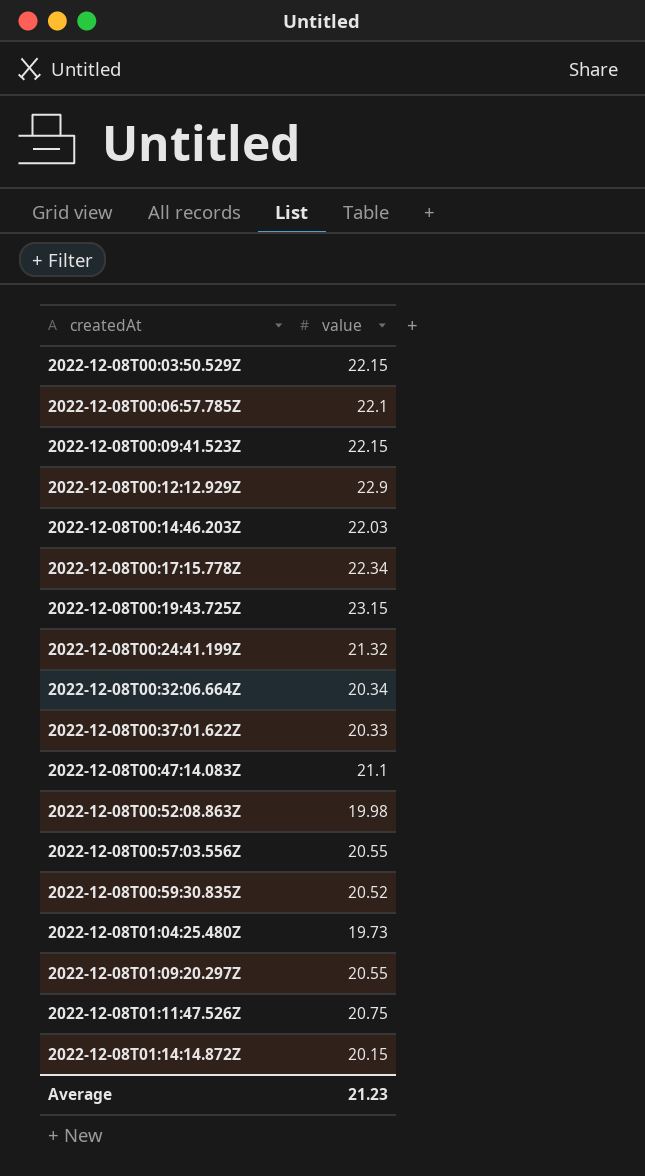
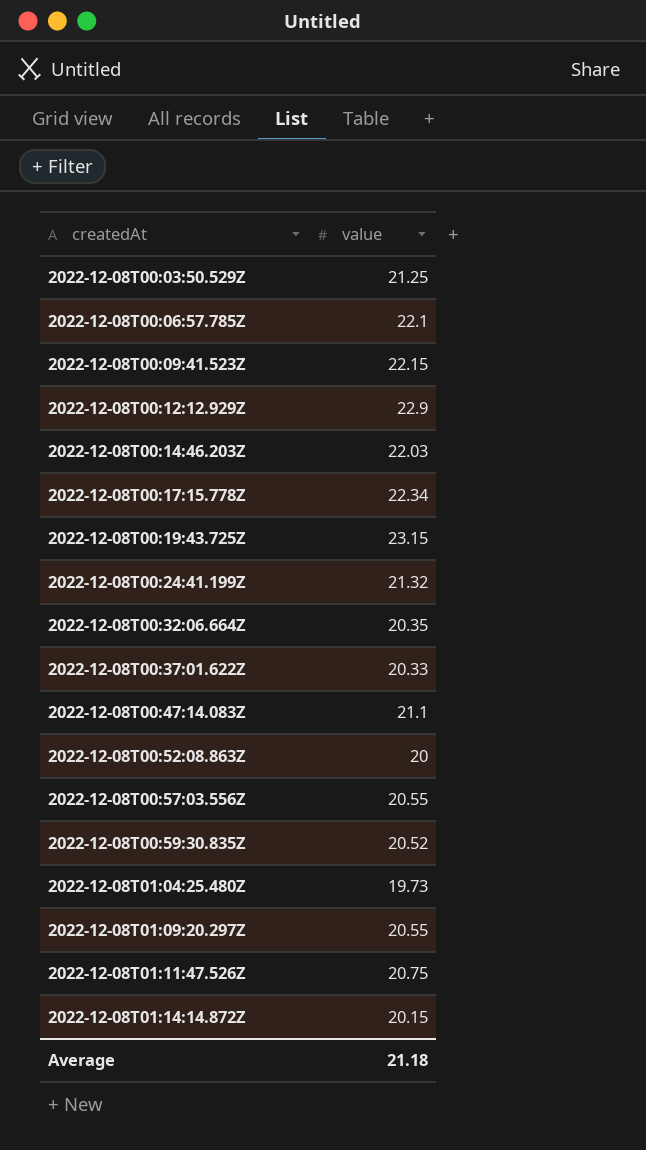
2022-12-08T00:03:50.529Z | value: 22.15 -> 21.25
2022-12-08T00:32:06.664Z | value: 20.34 -> 20.35
2022-12-08T00:52:08.863Z | value: 19.98 -> 20
Average | value: 21.23 -> 21.18

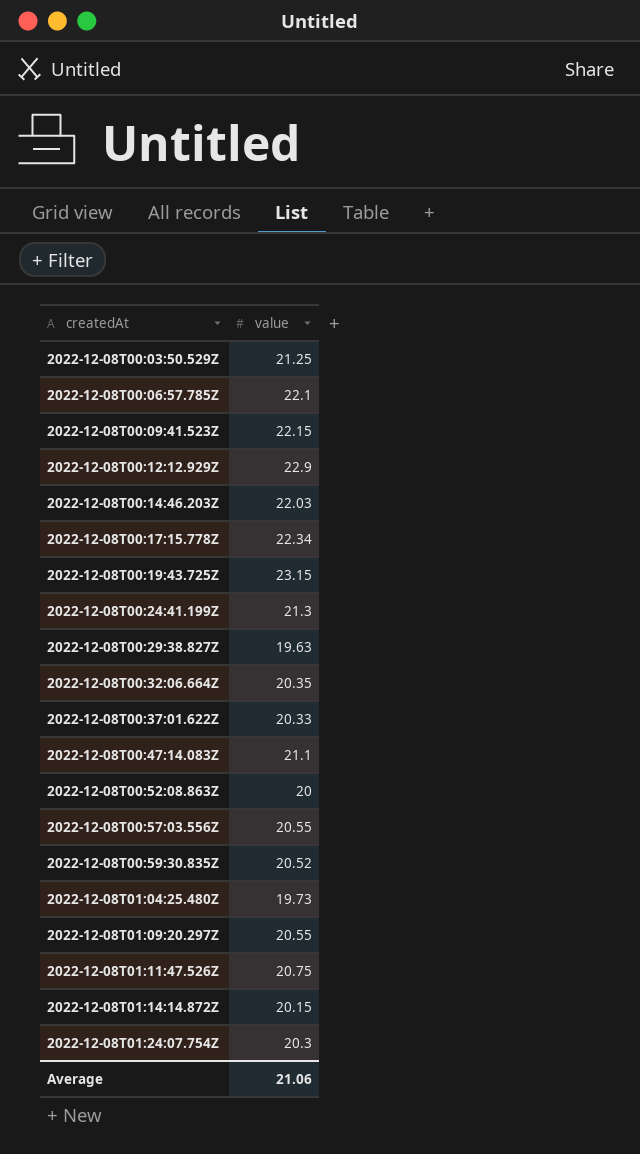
2022-12-08T00:24:41.199Z | value: 21.32 -> 21.3
row 2022-12-08T00:29:38.827Z: none -> 19.63
row 2022-12-08T01:24:07.754Z: none -> 20.3
Average | value: 21.18 -> 21.06

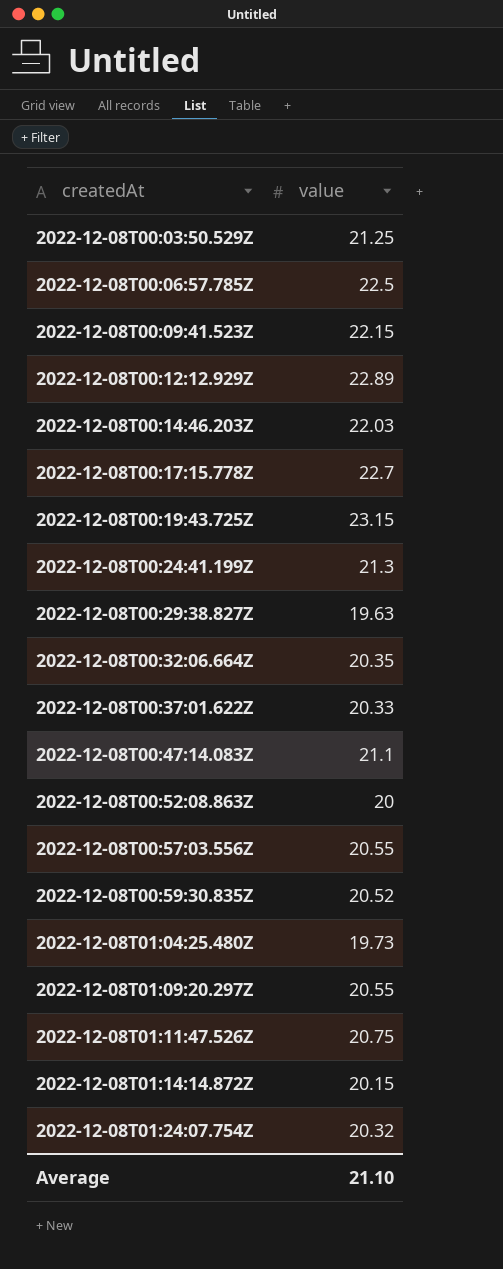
2022-12-08T00:06:57.785Z | value: 22.1 -> 22.5
2022-12-08T00:12:12.929Z | value: 22.9 -> 22.89
2022-12-08T00:17:15.778Z | value: 22.34 -> 22.7
2022-12-08T01:24:07.754Z | value: 20.3 -> 20.32
Average | value: 21.06 -> 21.10

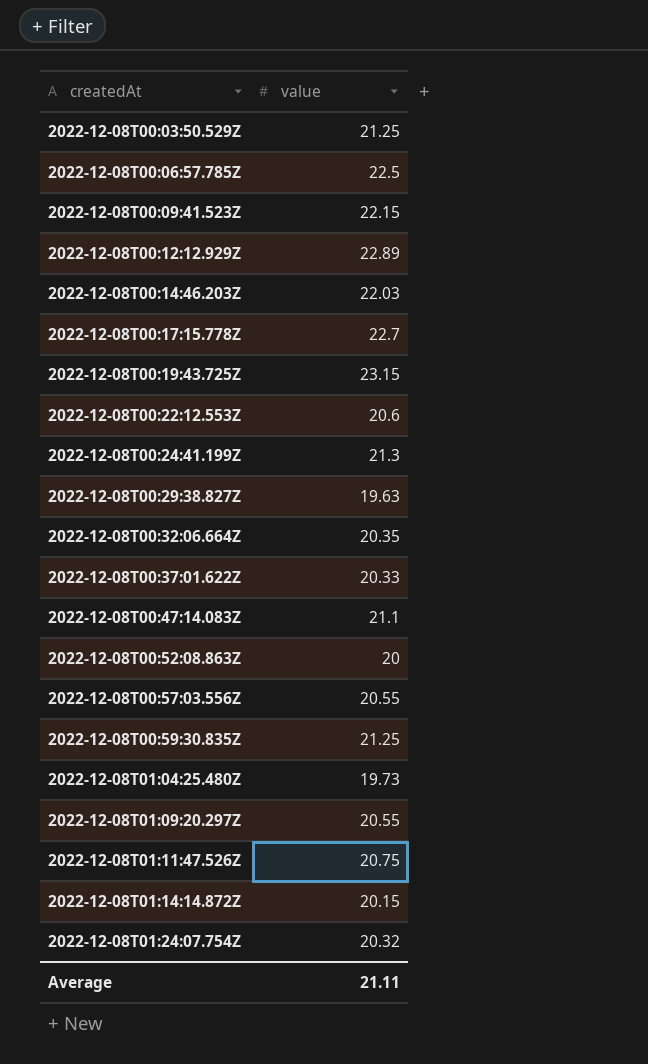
row 2022-12-08T00:22:12.553Z: none -> 20.6
2022-12-08T00:59:30.835Z | value: 20.52 -> 21.25
Average | value: 21.10 -> 21.11

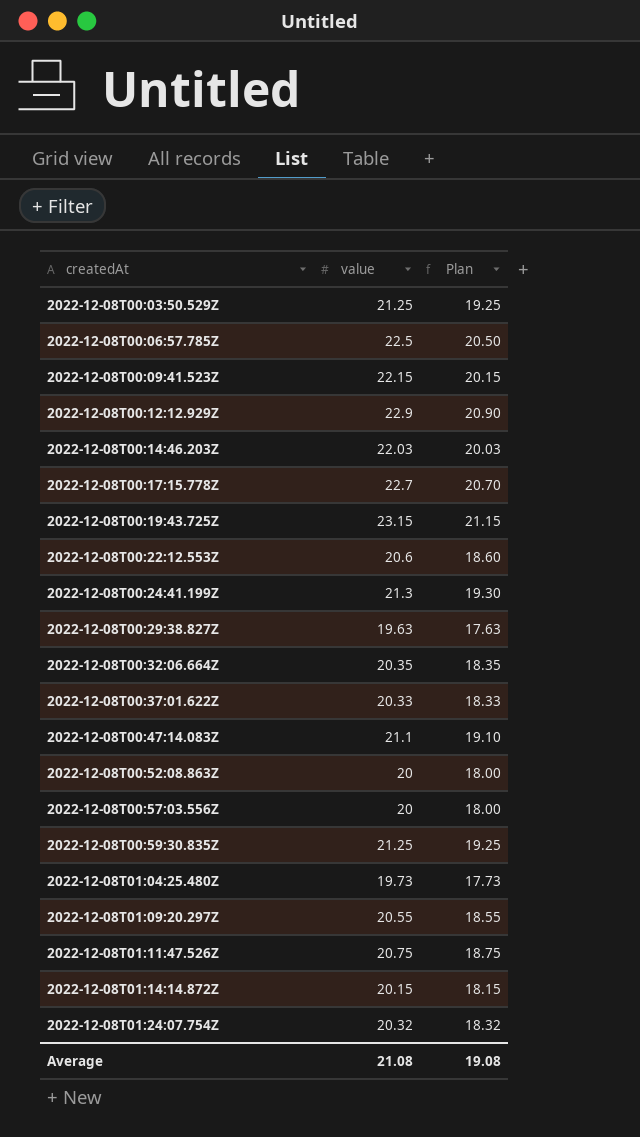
column Plan | formula: none -> [value] - 2
2022-12-08T00:12:12.929Z | value: 22.89 -> 22.9
2022-12-08T00:57:03.556Z | value: 20.55 -> 20
Average | value: 21.11 -> 21.08

